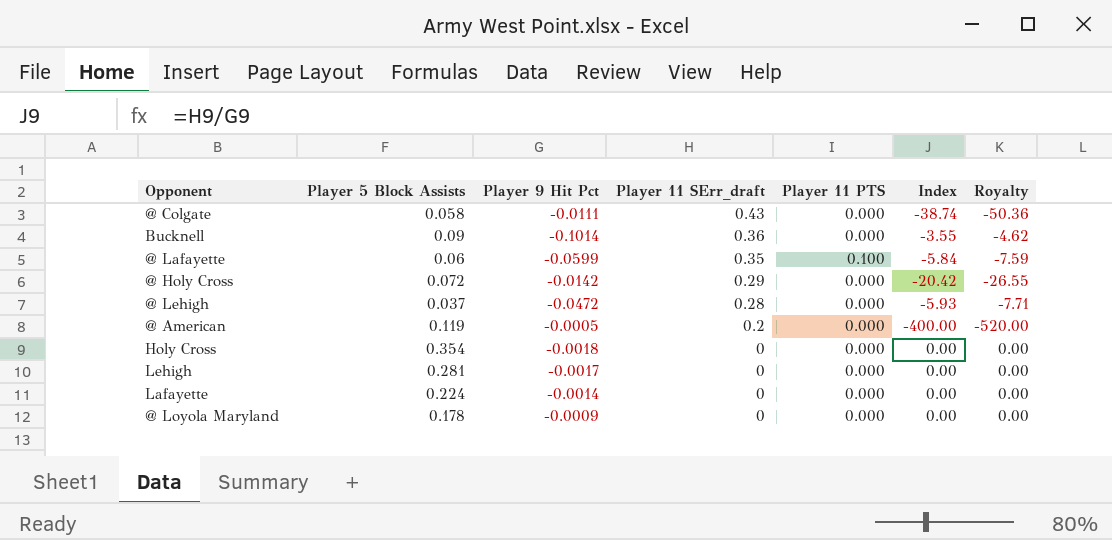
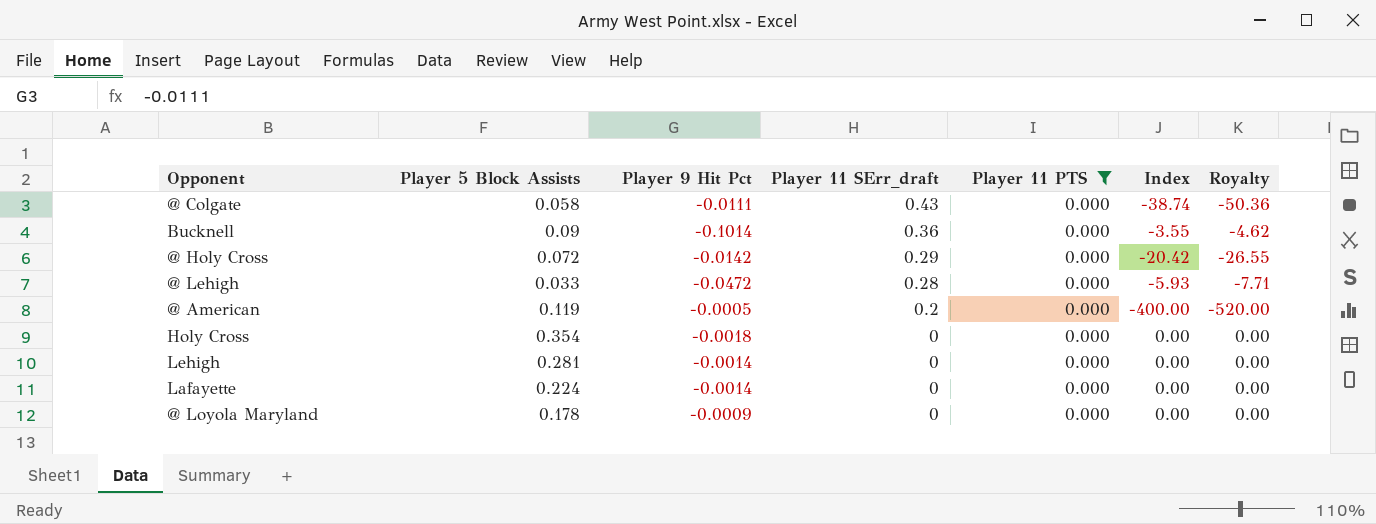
filter: none -> Player 11 PTS = 0.000
@ Lehigh | Player 5 Block Assists: 0.037 -> 0.033
Lehigh | Player 9 Hit Pct: -0.0017 -> -0.0014

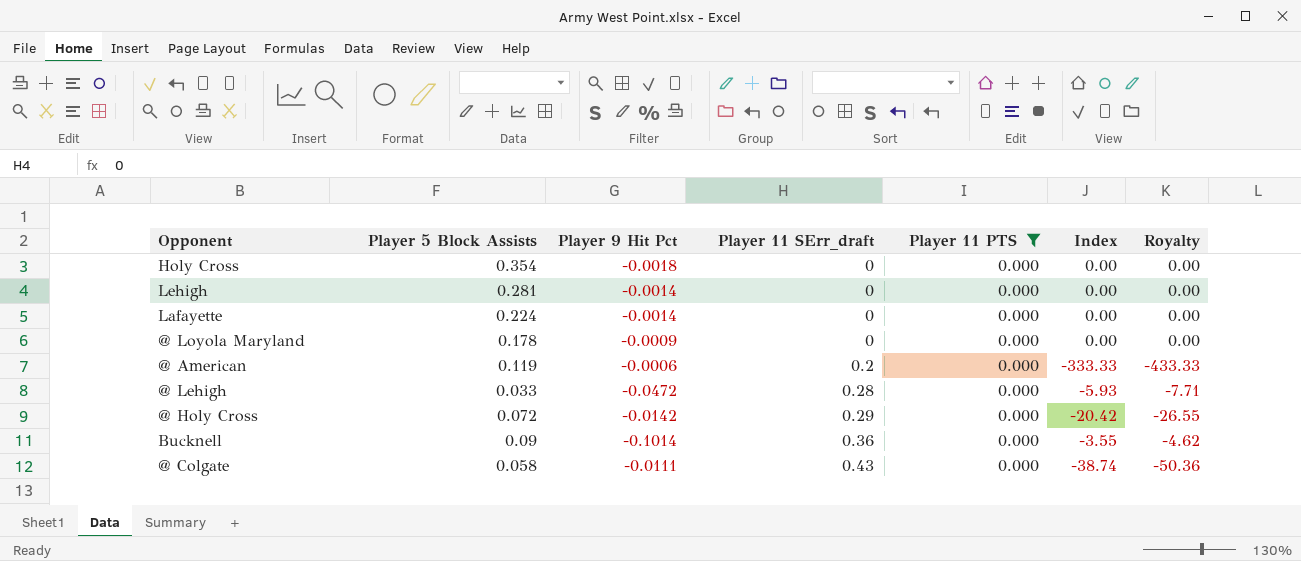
row order: Player 11 SErr_draft descending -> Player 11 SErr_draft ascending
@ American | Player 9 Hit Pct: -0.0005 -> -0.0006
@ American | Index: -400.00 -> -333.33
@ American | Royalty: -520.00 -> -433.33

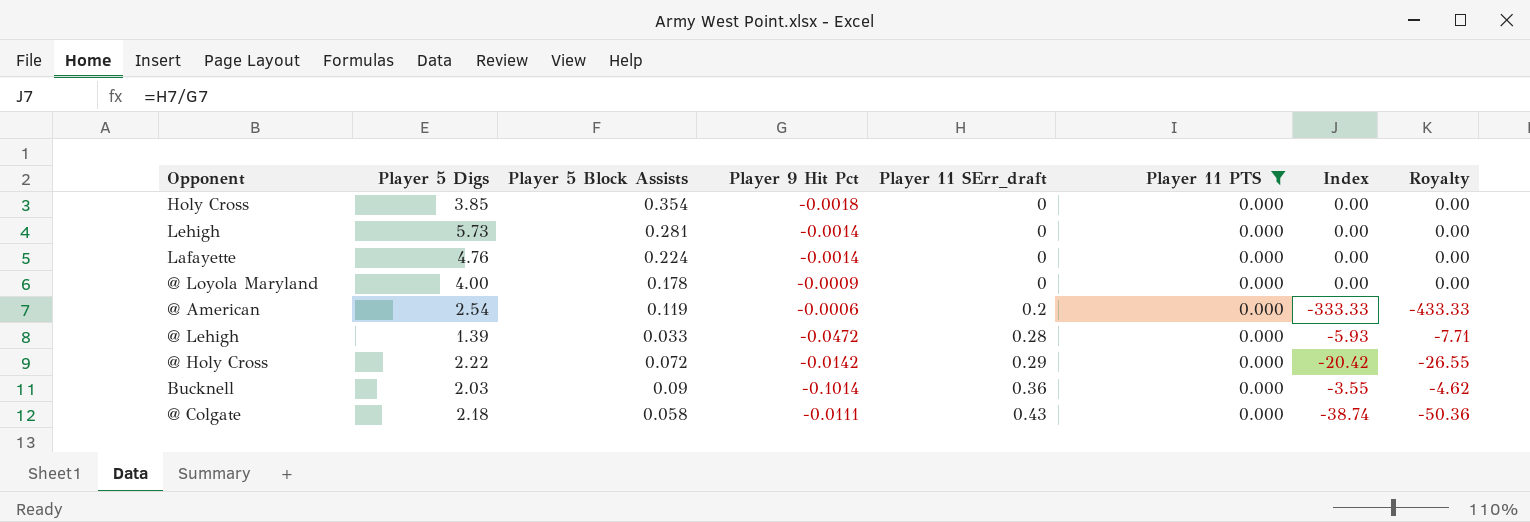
column Player 5 Digs | position: none -> 2

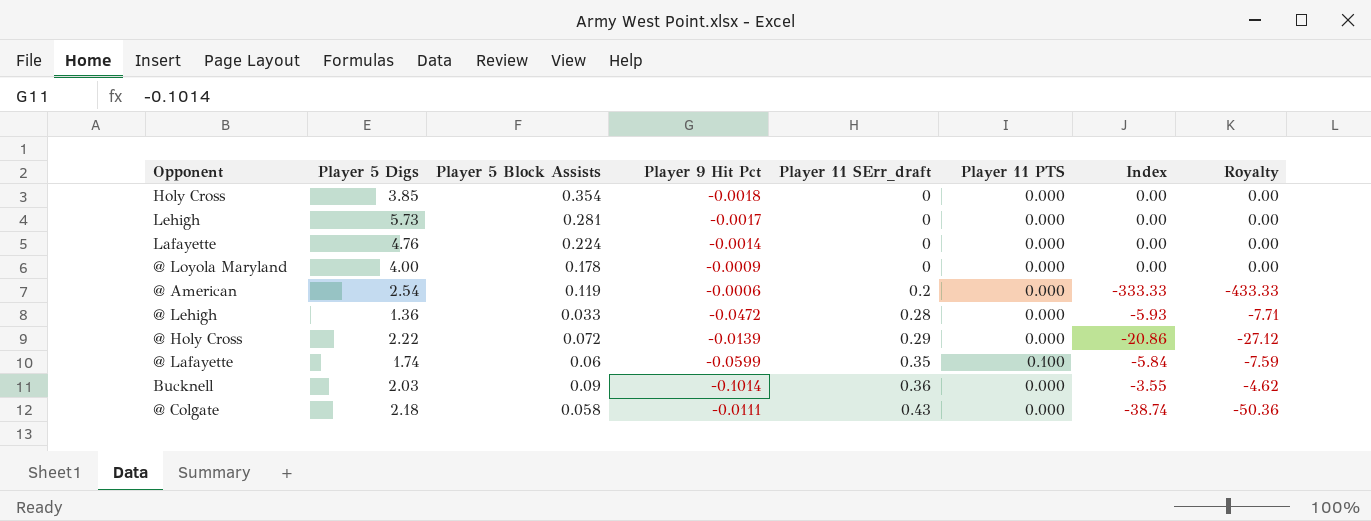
filter: Player 11 PTS = 0.000 -> none
Lehigh | Player 9 Hit Pct: -0.0014 -> -0.0017
@ Lehigh | Player 5 Digs: 1.39 -> 1.36
@ Holy Cross | Player 9 Hit Pct: -0.0142 -> -0.0139
@ Holy Cross | Index: -20.42 -> -20.86
@ Holy Cross | Royalty: -26.55 -> -27.12

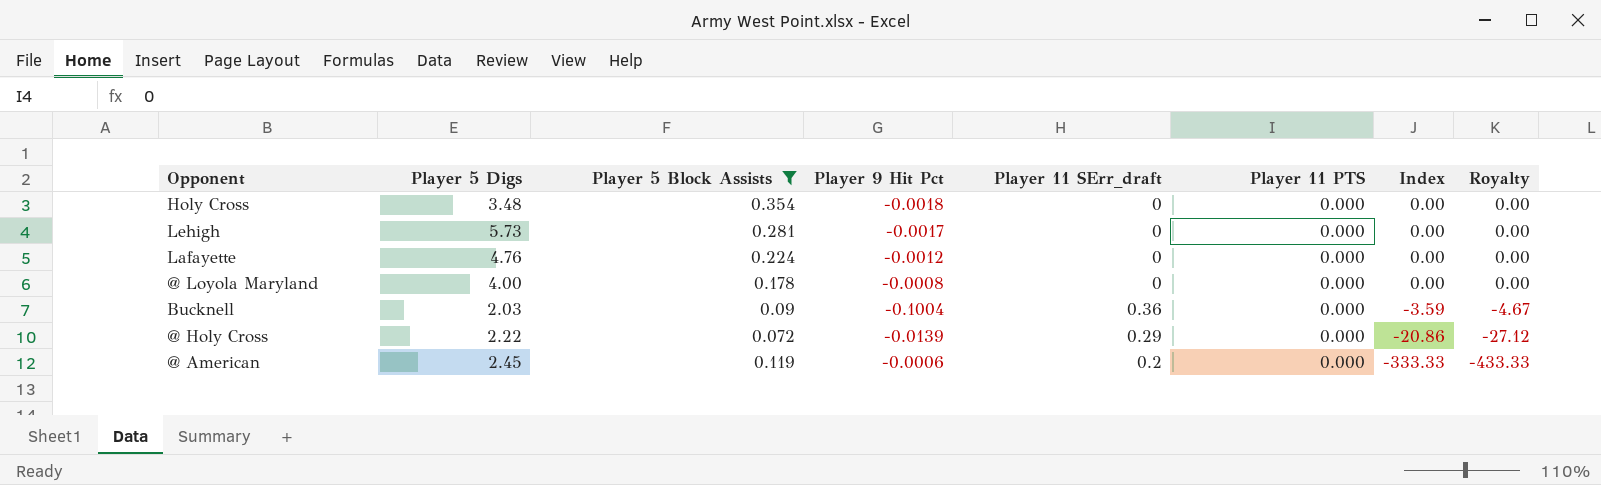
filter: none -> Player 5 Block Assists >= 0.072
row order: Player 11 SErr_draft ascending -> Index descending
Holy Cross | Player 5 Digs: 3.85 -> 3.48
Lafayette | Player 9 Hit Pct: -0.0014 -> -0.0012
@ Loyola Maryland | Player 9 Hit Pct: -0.0009 -> -0.0008
Bucknell | Player 9 Hit Pct: -0.1014 -> -0.1004
Bucknell | Index: -3.55 -> -3.59
Bucknell | Royalty: -4.62 -> -4.67
@ American | Player 5 Digs: 2.54 -> 2.45

